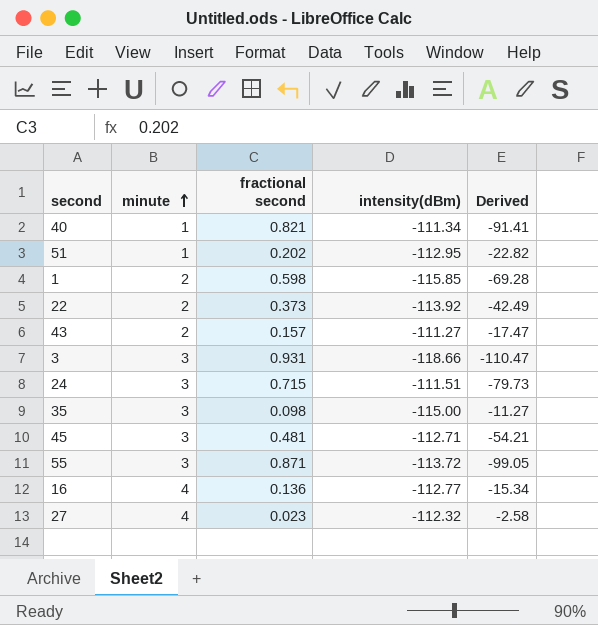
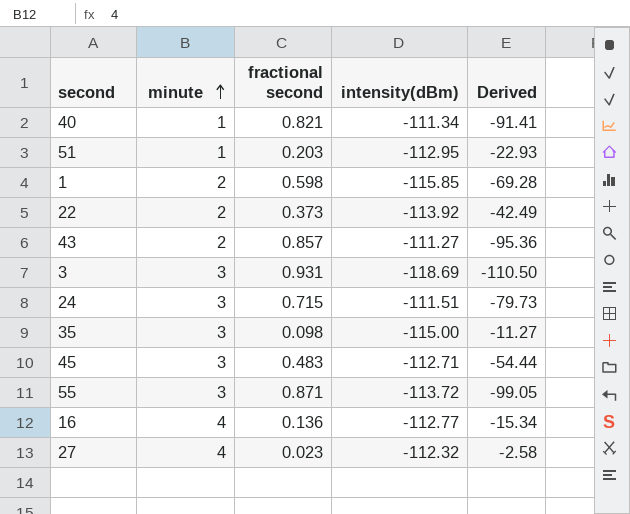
51 | fractional second: 0.202 -> 0.203
51 | Derived: -22.82 -> -22.93
43 | fractional second: 0.157 -> 0.857
43 | Derived: -17.47 -> -95.36
3 | intensity(dBm): -118.66 -> -118.69
3 | Derived: -110.47 -> -110.50
45 | fractional second: 0.481 -> 0.483
45 | Derived: -54.21 -> -54.44

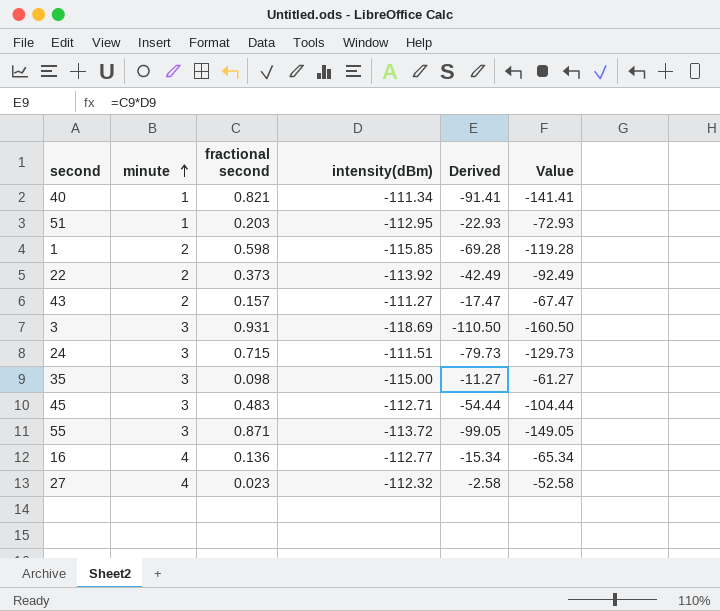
column Value | formula: none -> [Derived] - 50
43 | fractional second: 0.857 -> 0.157
43 | Derived: -95.36 -> -17.47

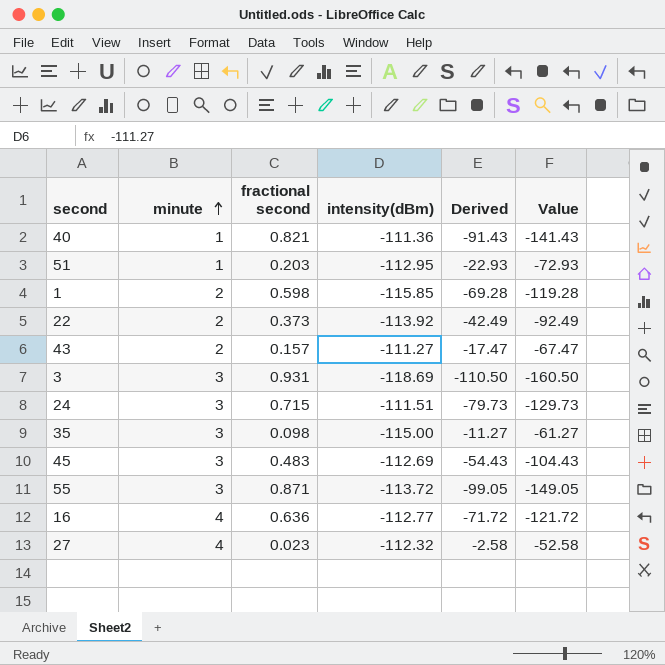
40 | intensity(dBm): -111.34 -> -111.36
40 | Derived: -91.41 -> -91.43
40 | Value: -141.41 -> -141.43
45 | intensity(dBm): -112.71 -> -112.69
45 | Derived: -54.44 -> -54.43
45 | Value: -104.44 -> -104.43
16 | fractional second: 0.136 -> 0.636
16 | Derived: -15.34 -> -71.72
16 | Value: -65.34 -> -121.72

